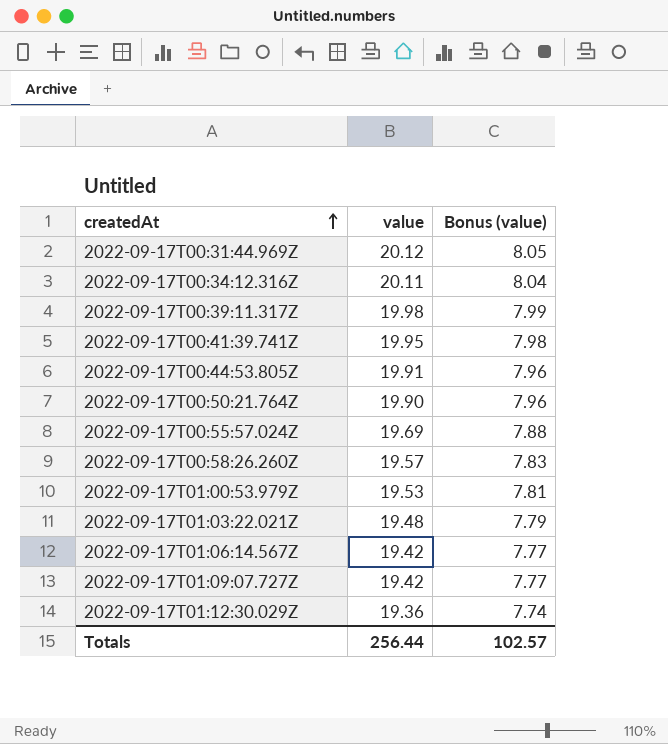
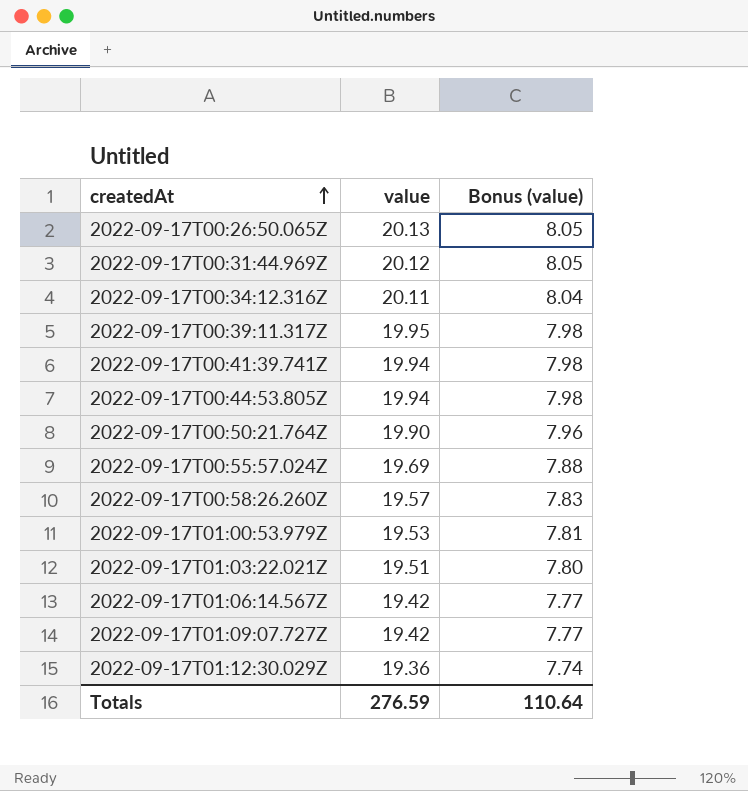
row 2022-09-17T00:26:50.065Z: none -> 20.13 | 8.05
2022-09-17T00:39:11.317Z | value: 19.98 -> 19.95
2022-09-17T00:39:11.317Z | Bonus (value): 7.99 -> 7.98
2022-09-17T00:41:39.741Z | value: 19.95 -> 19.94
2022-09-17T00:44:53.805Z | value: 19.91 -> 19.94
2022-09-17T00:44:53.805Z | Bonus (value): 7.96 -> 7.98
2022-09-17T01:03:22.021Z | value: 19.48 -> 19.51
2022-09-17T01:03:22.021Z | Bonus (value): 7.79 -> 7.80
Totals | value: 256.44 -> 276.59
Totals | Bonus (value): 102.57 -> 110.64

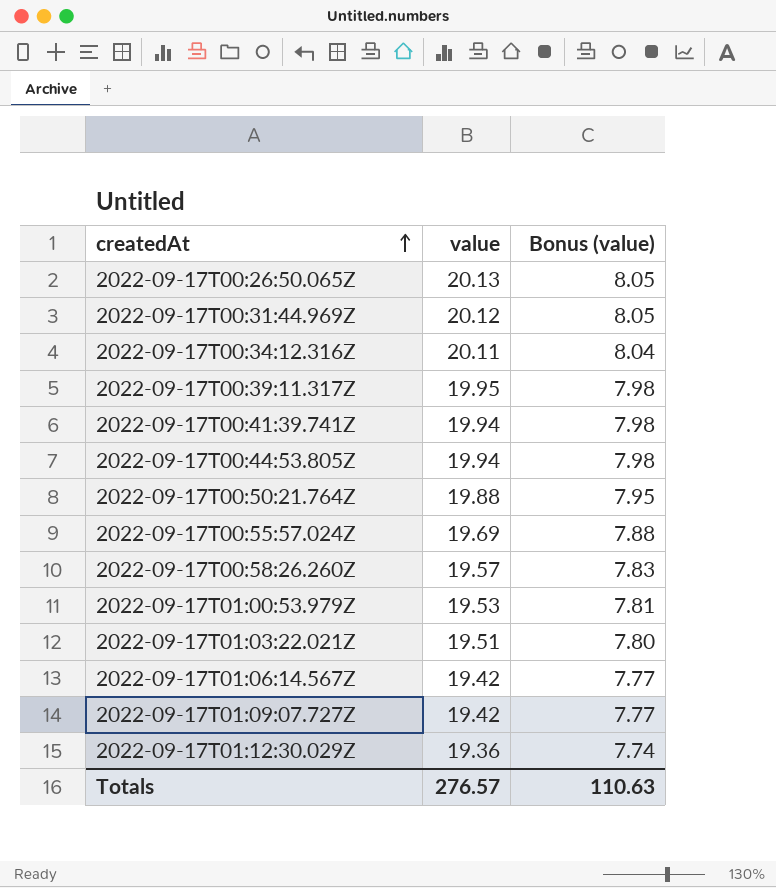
2022-09-17T00:50:21.764Z | value: 19.90 -> 19.88
2022-09-17T00:50:21.764Z | Bonus (value): 7.96 -> 7.95
Totals | value: 276.59 -> 276.57
Totals | Bonus (value): 110.64 -> 110.63

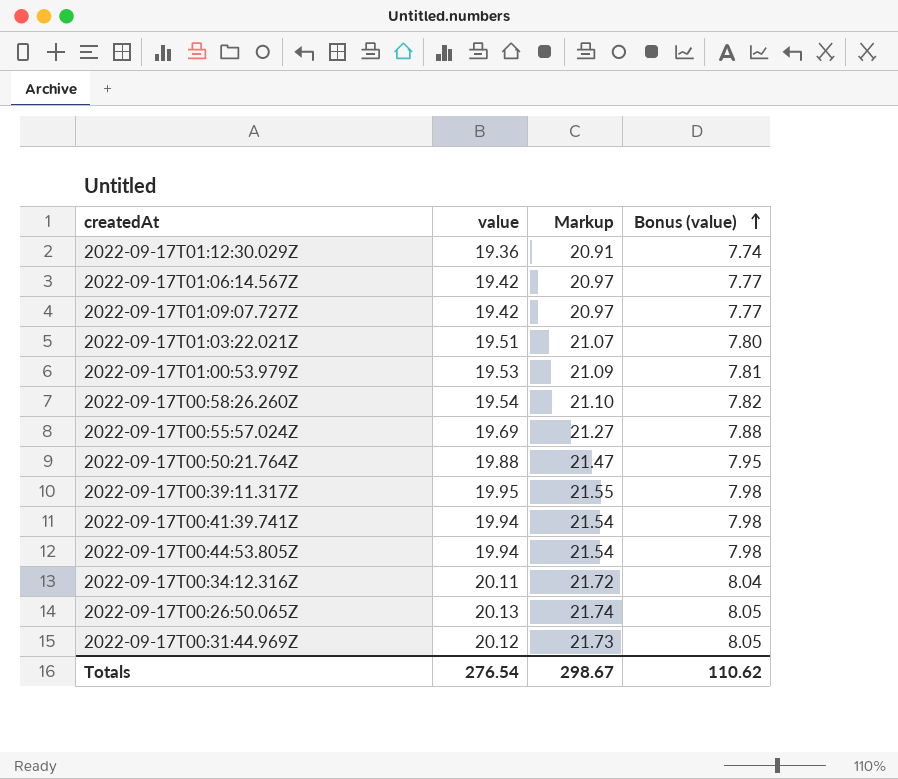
row order: createdAt ascending -> Bonus (value) ascending
column Markup | formula: none -> [value] * 1.08
2022-09-17T00:58:26.260Z | value: 19.57 -> 19.54
2022-09-17T00:58:26.260Z | Bonus (value): 7.83 -> 7.82
Totals | value: 276.57 -> 276.54
Totals | Bonus (value): 110.63 -> 110.62

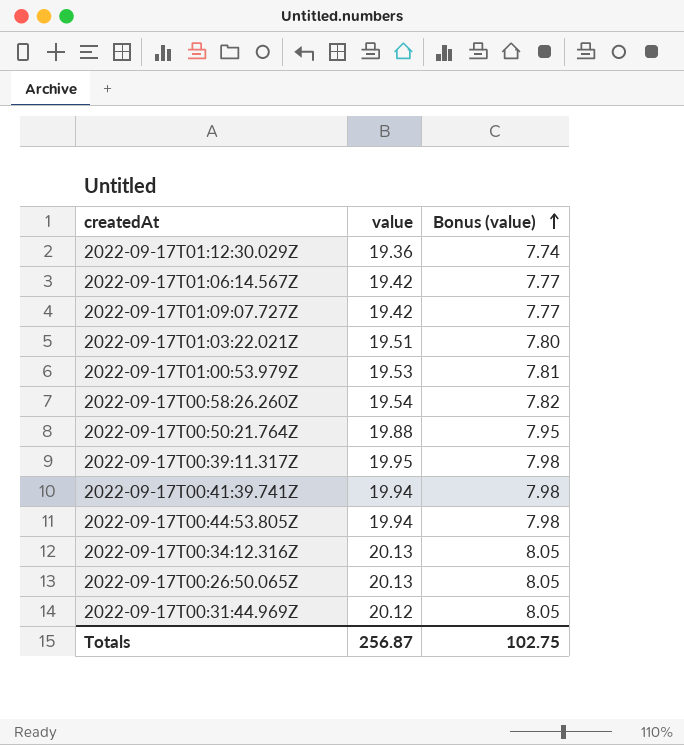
column Markup | formula: [value] * 1.08 -> none
row 2022-09-17T00:55:57.024Z: 19.69 | 21.27 | 7.88 -> none
2022-09-17T00:34:12.316Z | value: 20.11 -> 20.13
2022-09-17T00:34:12.316Z | Bonus (value): 8.04 -> 8.05
Totals | value: 276.54 -> 256.87
Totals | Bonus (value): 110.62 -> 102.75

